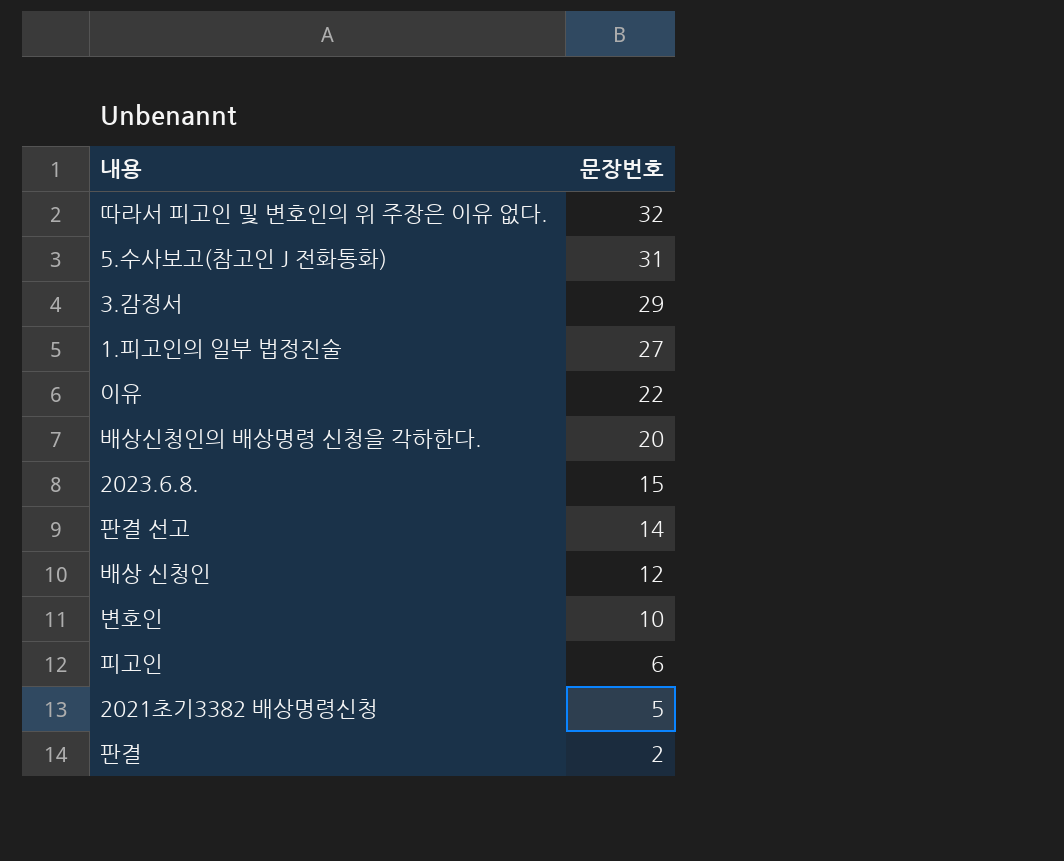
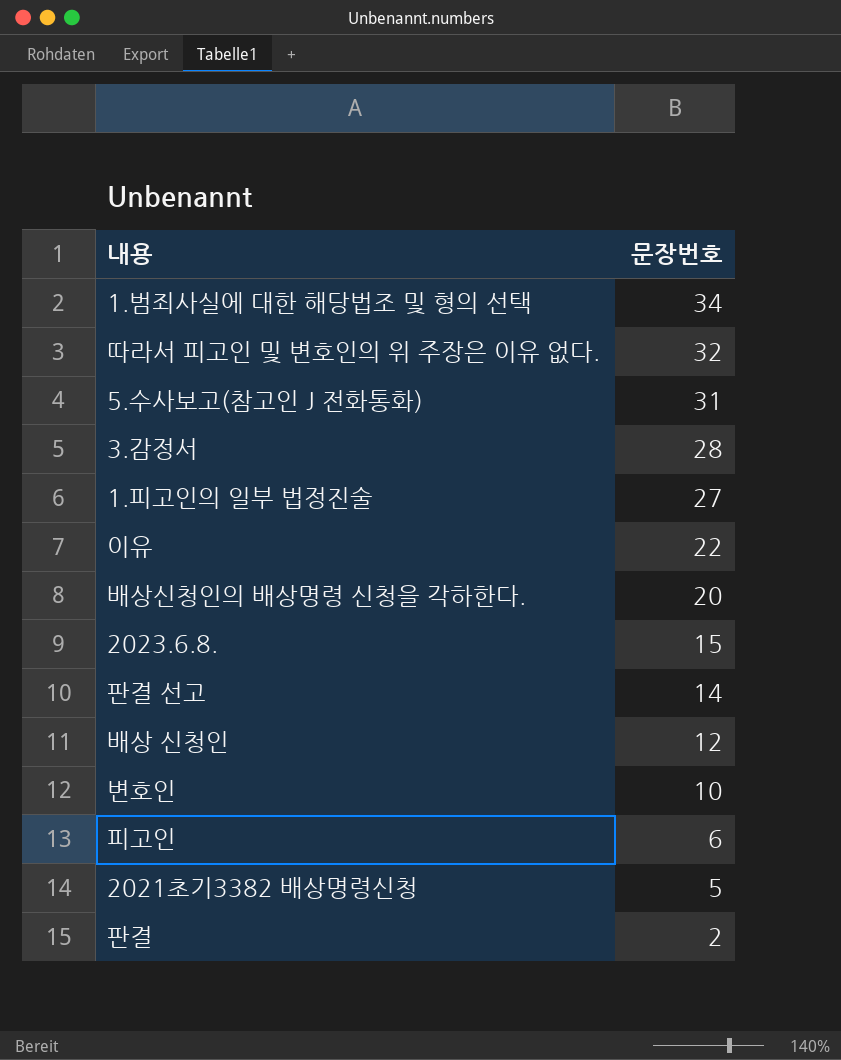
row 1.범죄사실에 대한 해당법조 및 형의 선택: none -> 34
3.감정서 | 문장번호: 29 -> 28

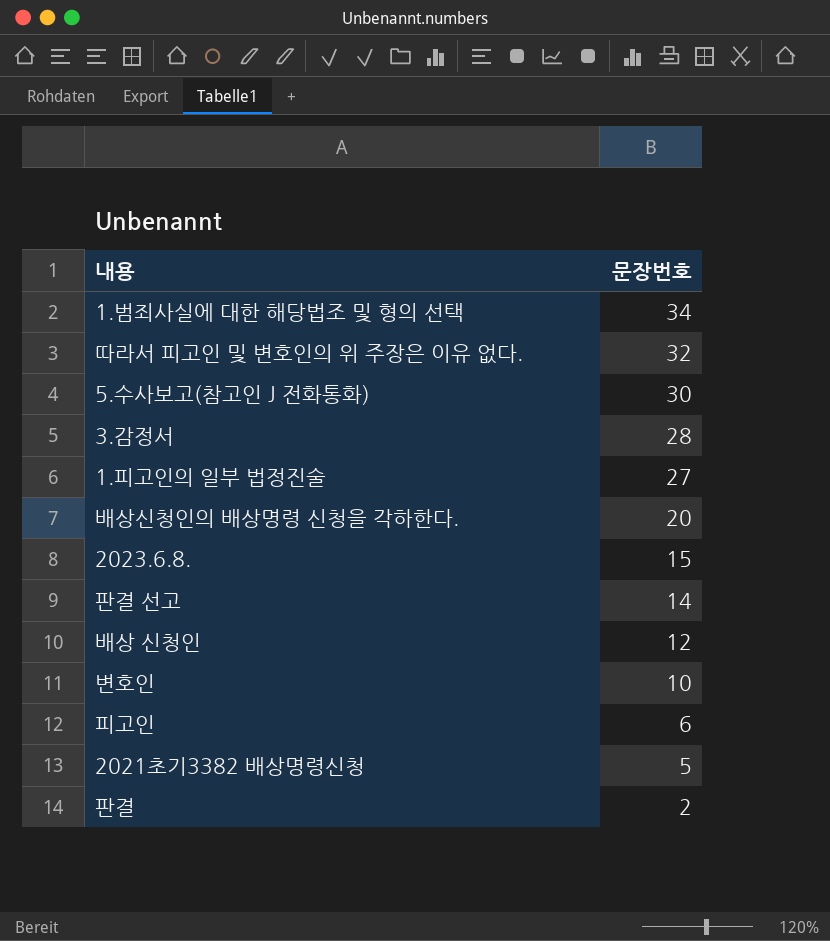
row 이유: 22 -> none
5.수사보고(참고인 J 전화통화) | 문장번호: 31 -> 30

